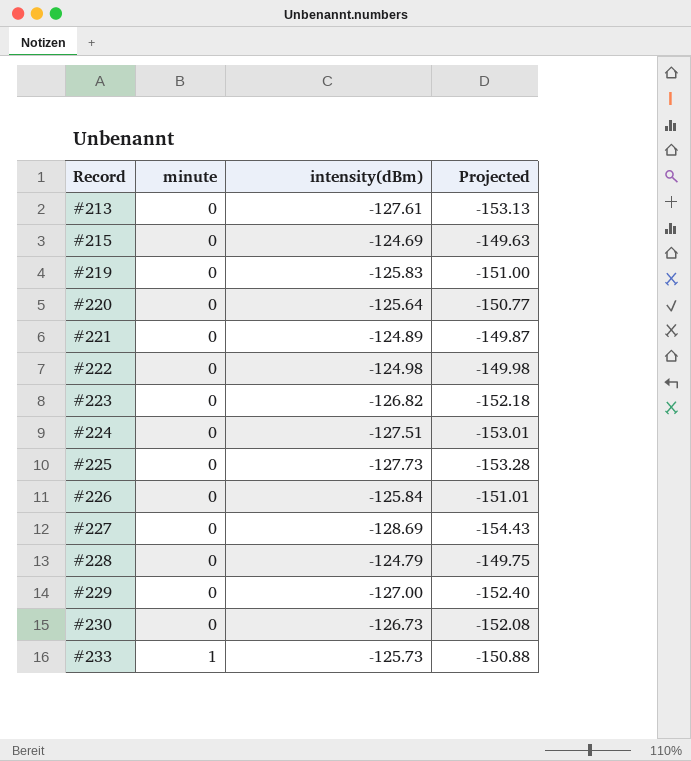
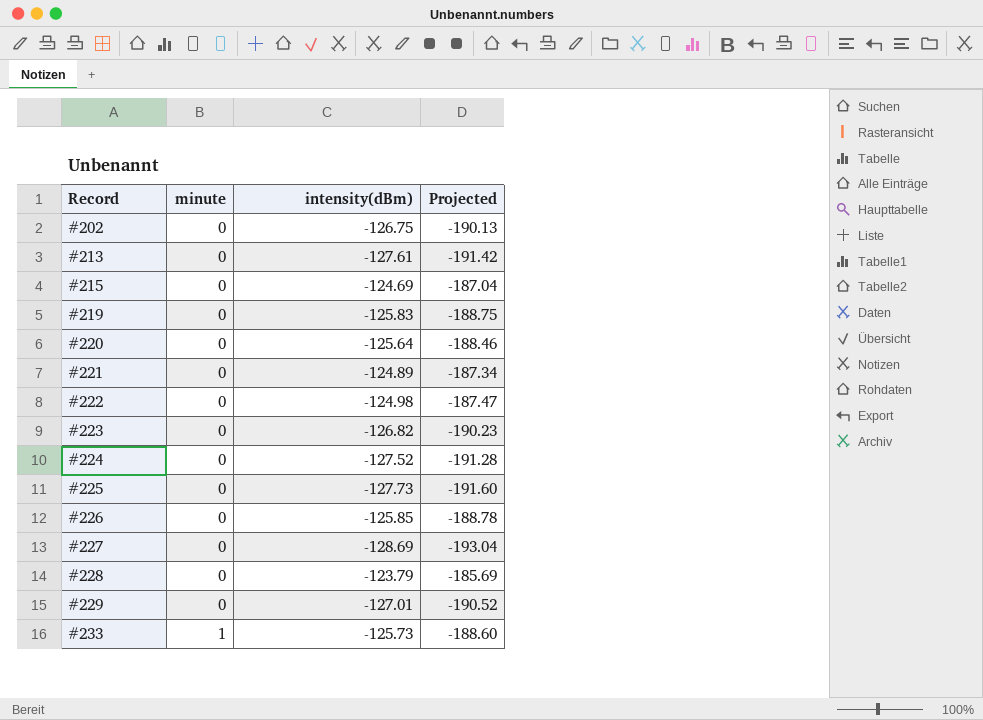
column Projected | formula: [intensity(dBm)] * 1.2 -> [intensity(dBm)] * 1.5
row #230: 0 | -126.73 | -152.08 -> none
row #202: none -> 0 | -126.75 | -190.13
#224 | intensity(dBm): -127.51 -> -127.52
#226 | intensity(dBm): -125.84 -> -125.85
#228 | intensity(dBm): -124.79 -> -123.79
#229 | intensity(dBm): -127.00 -> -127.01

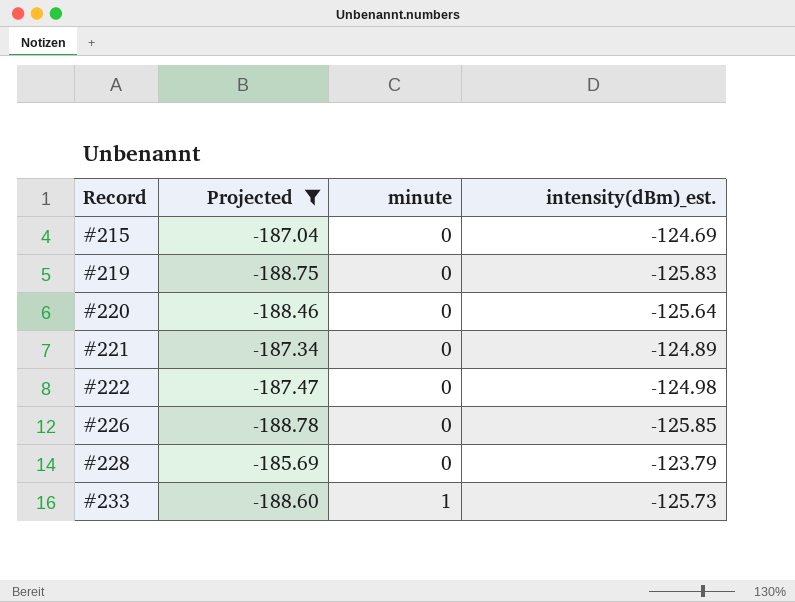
filter: none -> Projected >= -188.78
column Projected | position: 4 -> 2
column name: intensity(dBm) -> intensity(dBm)_est.

